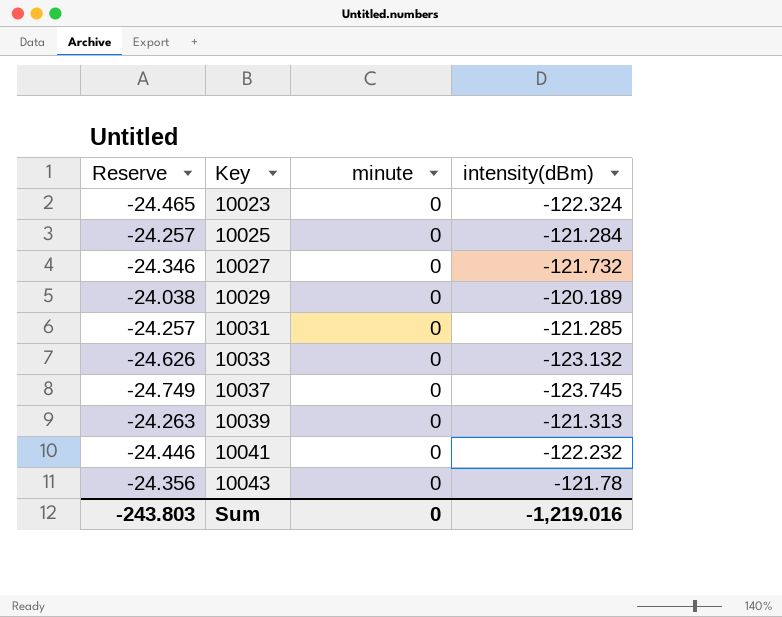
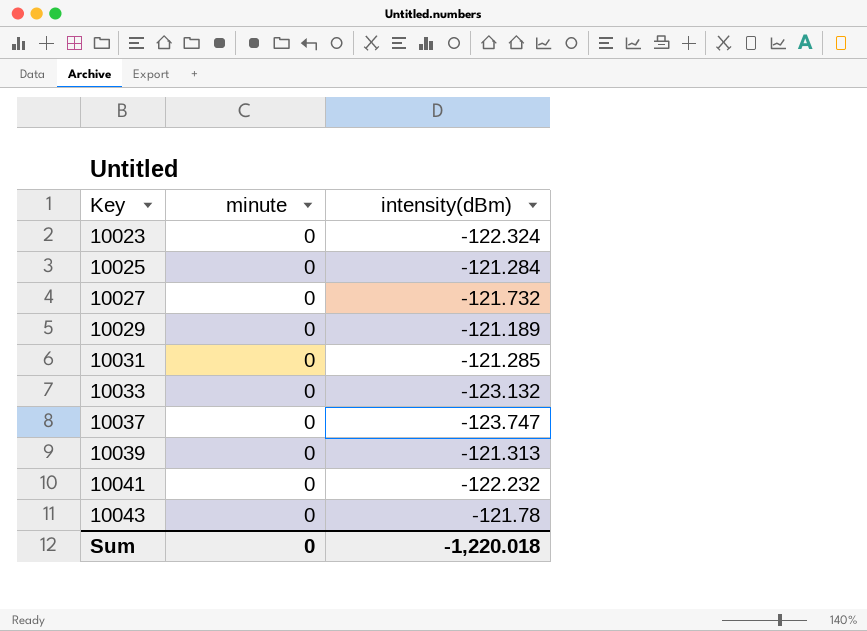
column Reserve | formula: [intensity(dBm)] * 0.2 -> none
10029 | intensity(dBm): -120.189 -> -121.189
10037 | intensity(dBm): -123.745 -> -123.747
Sum | intensity(dBm): -1,219.016 -> -1,220.018

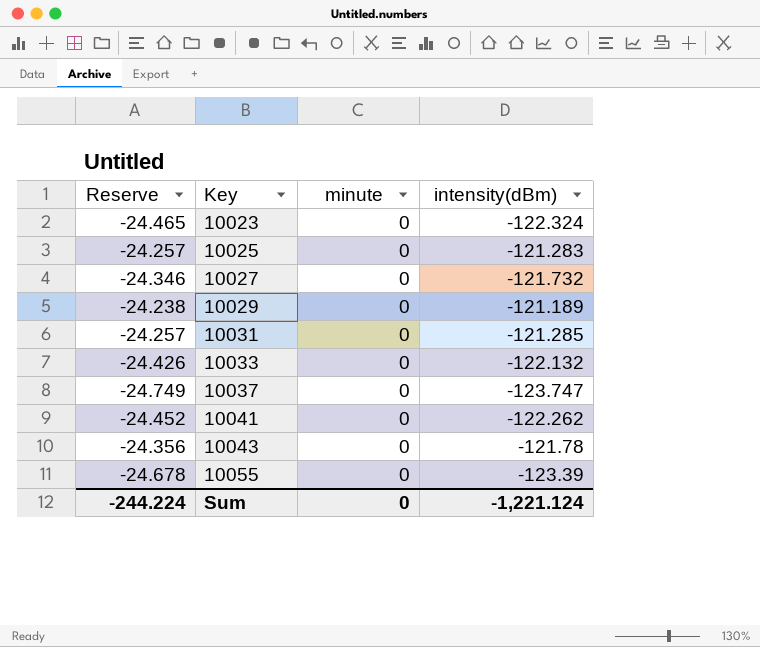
column Reserve | formula: none -> [intensity(dBm)] * 0.2
row 10039: 0 | -121.313 -> none
10025 | intensity(dBm): -121.284 -> -121.283
10033 | intensity(dBm): -123.132 -> -122.132
10041 | intensity(dBm): -122.232 -> -122.262
row 10055: none -> -24.678 | 0 | -123.39
Sum | intensity(dBm): -1,220.018 -> -1,221.124

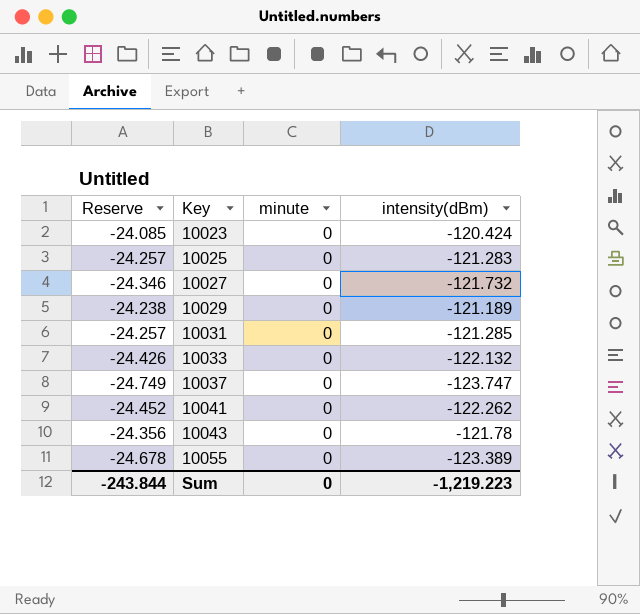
10023 | Reserve: -24.465 -> -24.085
10023 | intensity(dBm): -122.324 -> -120.424
10055 | intensity(dBm): -123.39 -> -123.389
Sum | Reserve: -244.224 -> -243.844
Sum | intensity(dBm): -1,221.124 -> -1,219.223

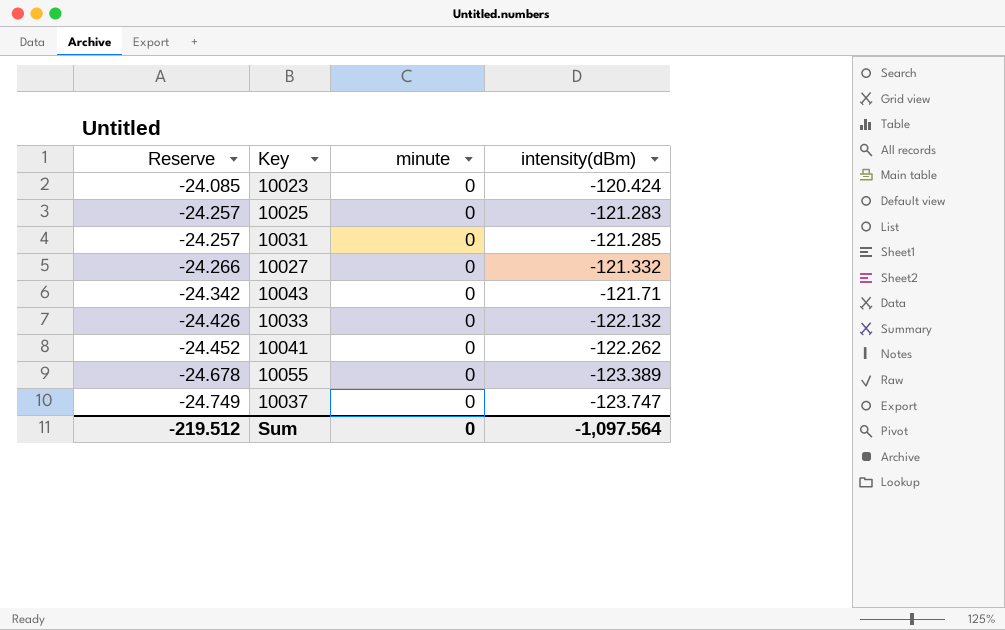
row order: Key ascending -> Reserve descending
row 10029: -24.238 | 0 | -121.189 -> none
10027 | Reserve: -24.346 -> -24.266
10027 | intensity(dBm): -121.732 -> -121.332
10043 | Reserve: -24.356 -> -24.342
10043 | intensity(dBm): -121.78 -> -121.71
Sum | Reserve: -243.844 -> -219.512
Sum | intensity(dBm): -1,219.223 -> -1,097.564

